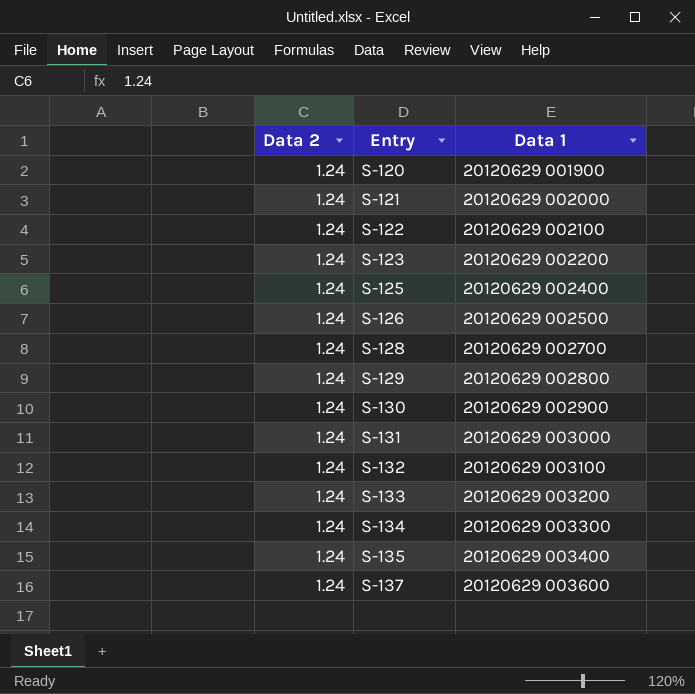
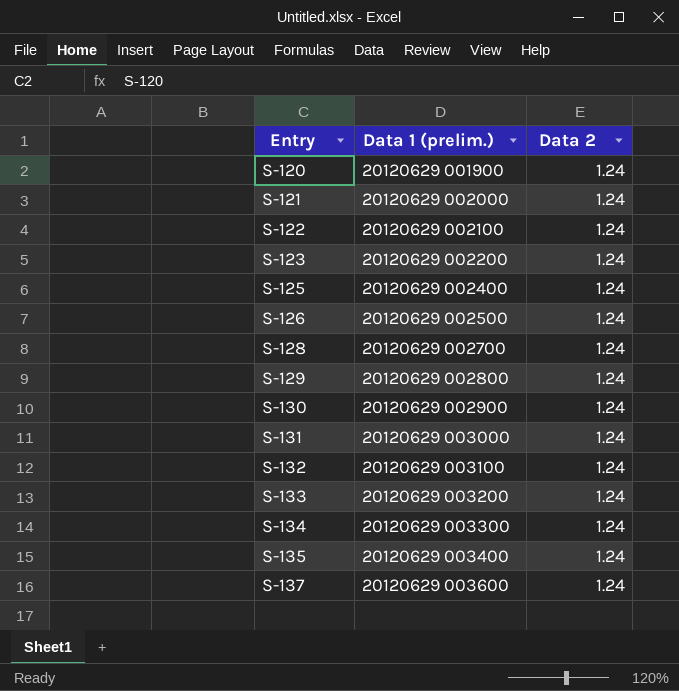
column name: Data 1 -> Data 1 (prelim.)
column Data 2 | position: 1 -> 3

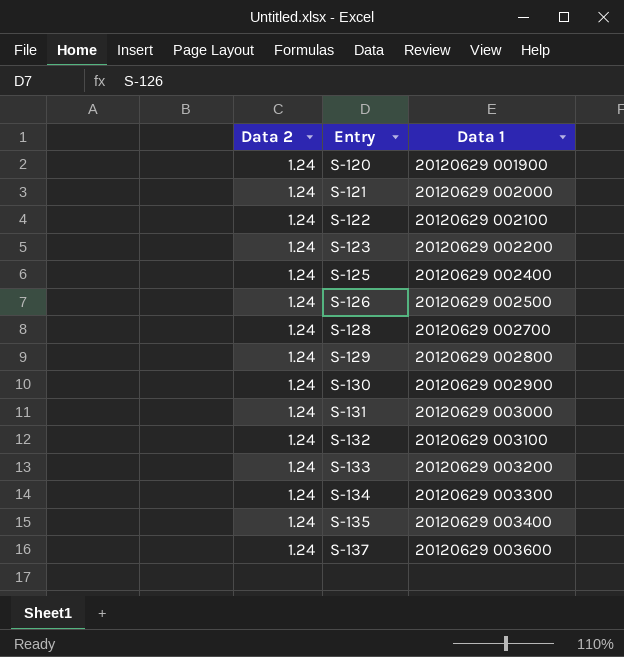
column Data 2 | position: 3 -> 1
column name: Data 1 (prelim.) -> Data 1

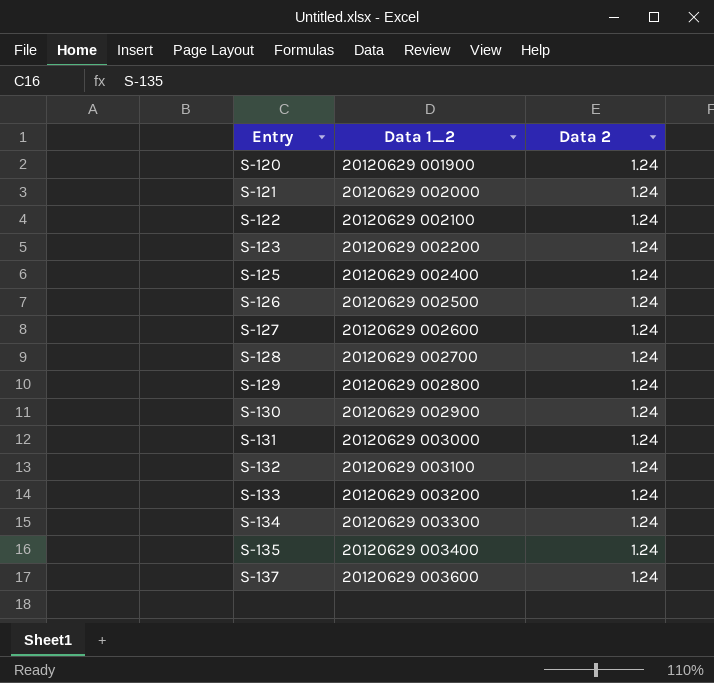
column name: Data 1 -> Data 1_2
column Data 2 | position: 1 -> 3
row S-127: none -> 20120629 002600 | 1.24

